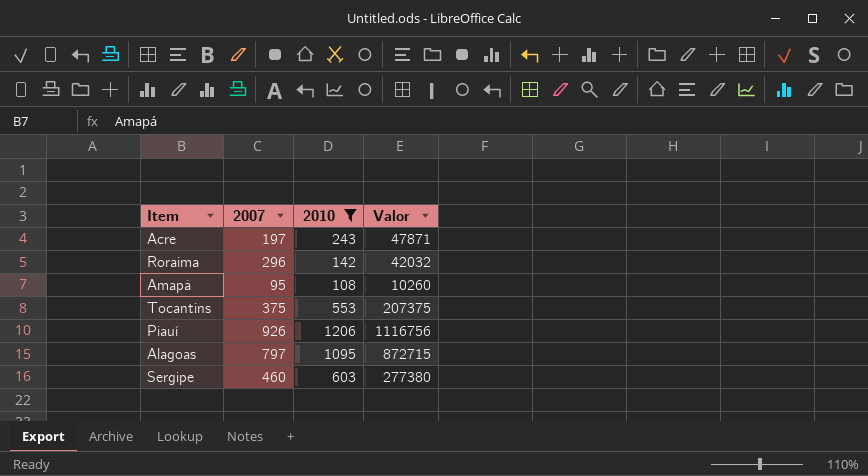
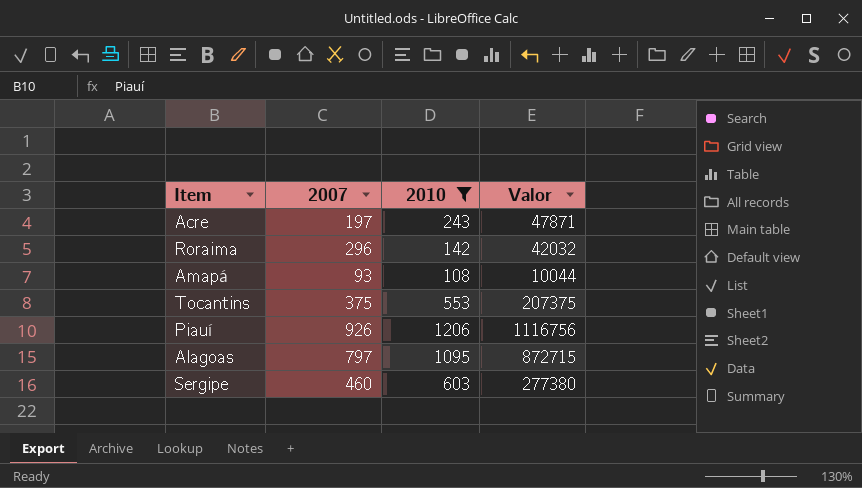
Amapá | 2007: 95 -> 93
Amapá | Valor: 10260 -> 10044

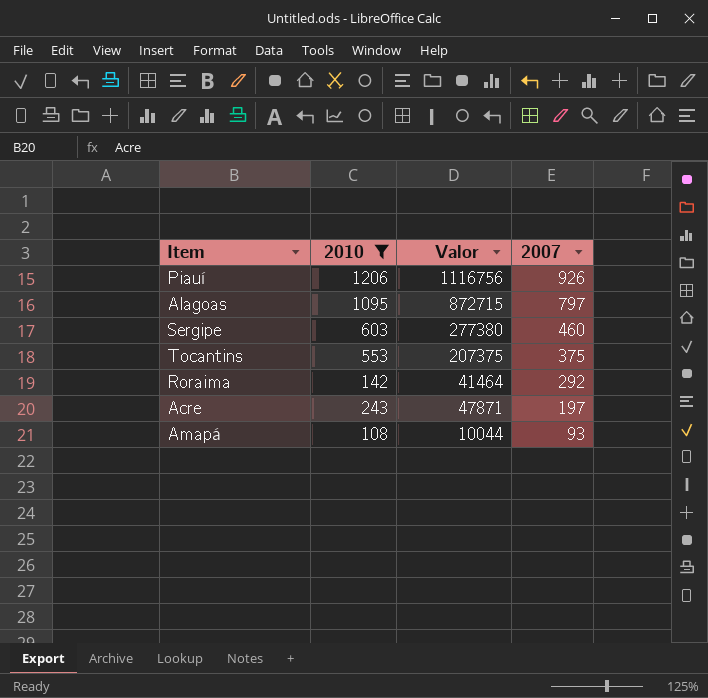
row order: none -> 2007 descending
column 2007 | position: 2 -> 4
Roraima | Valor: 42032 -> 41464
Roraima | 2007: 296 -> 292

